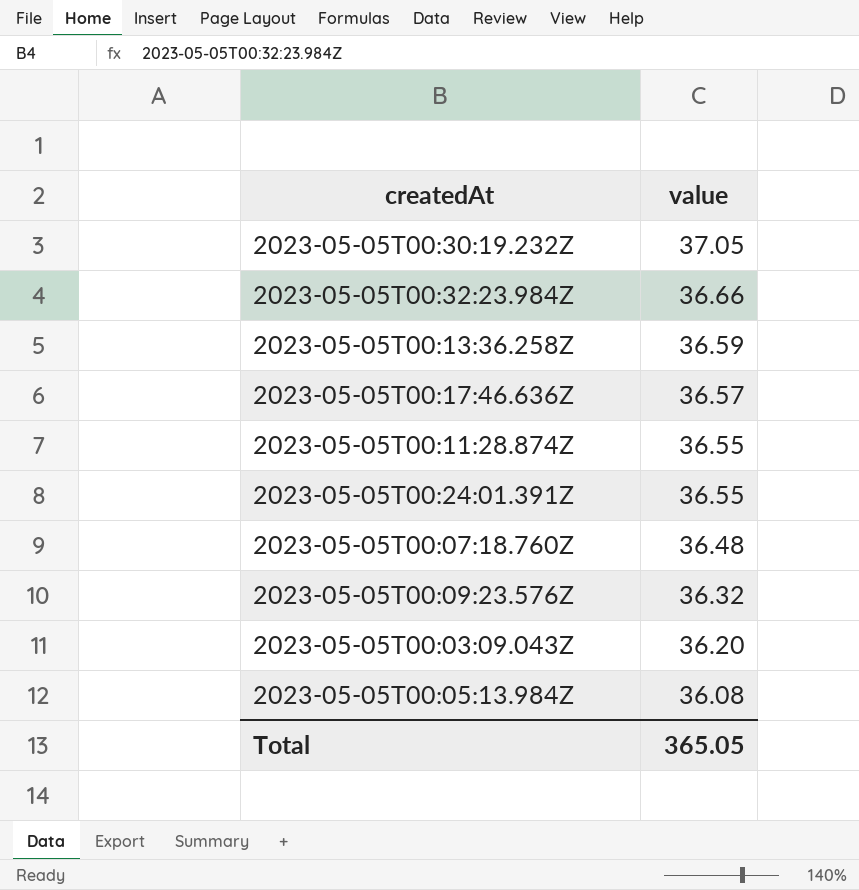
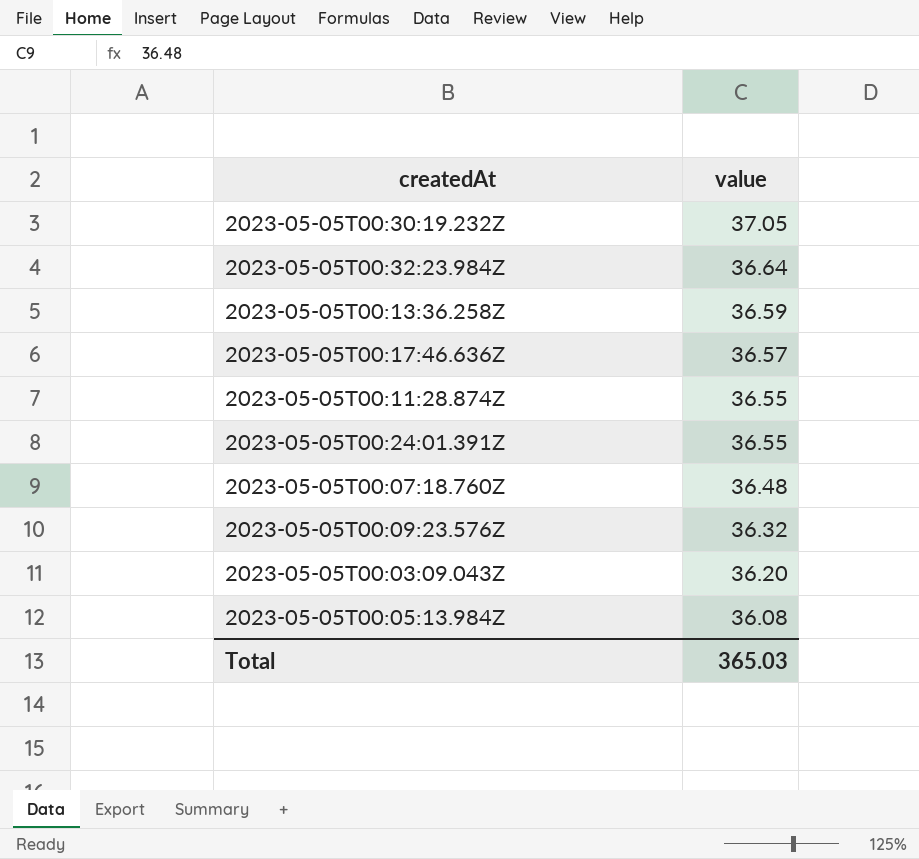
2023-05-05T00:32:23.984Z | value: 36.66 -> 36.64
Total | value: 365.05 -> 365.03

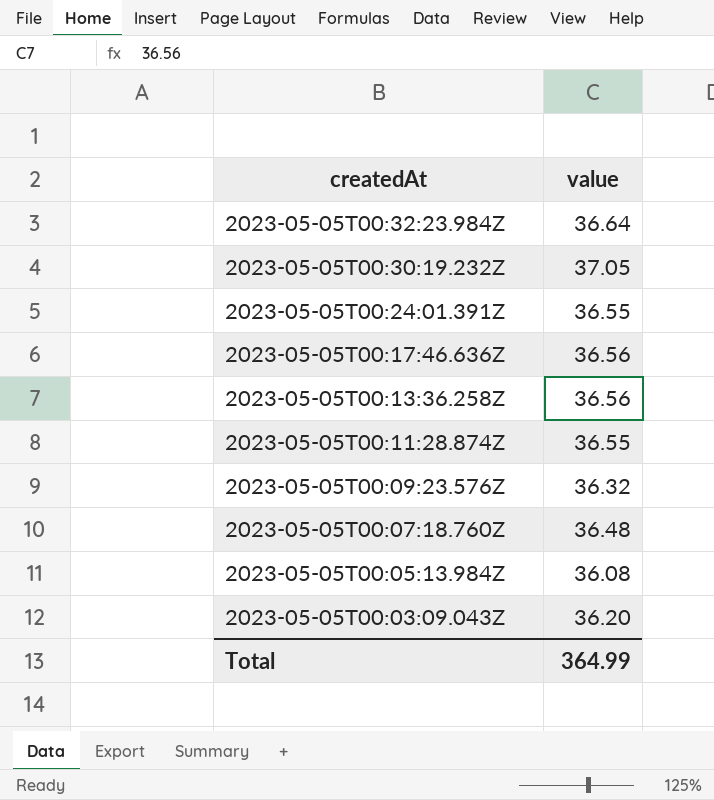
row order: value descending -> createdAt descending
2023-05-05T00:17:46.636Z | value: 36.57 -> 36.56
2023-05-05T00:13:36.258Z | value: 36.59 -> 36.56
Total | value: 365.03 -> 364.99

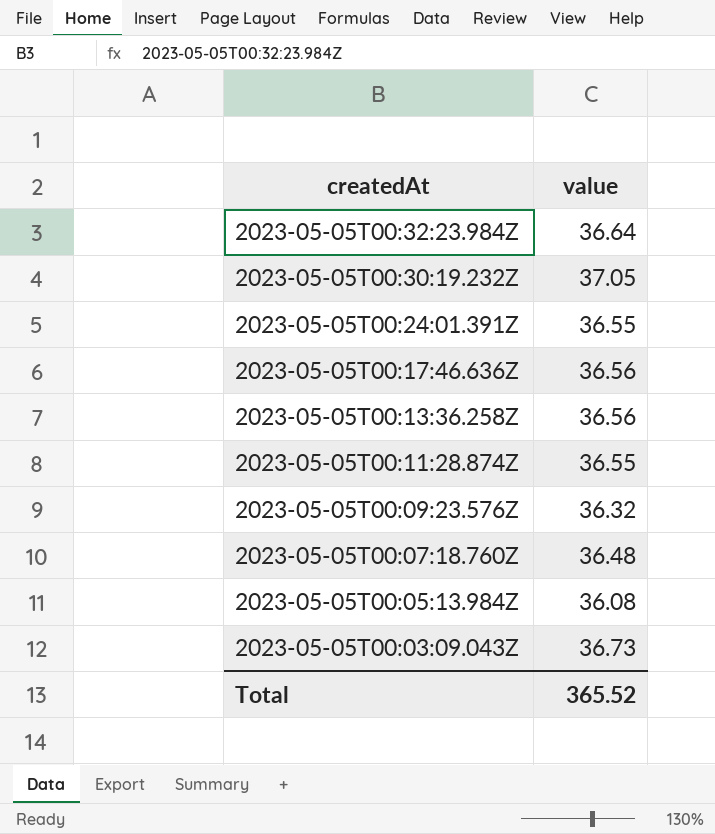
2023-05-05T00:03:09.043Z | value: 36.20 -> 36.73
Total | value: 364.99 -> 365.52

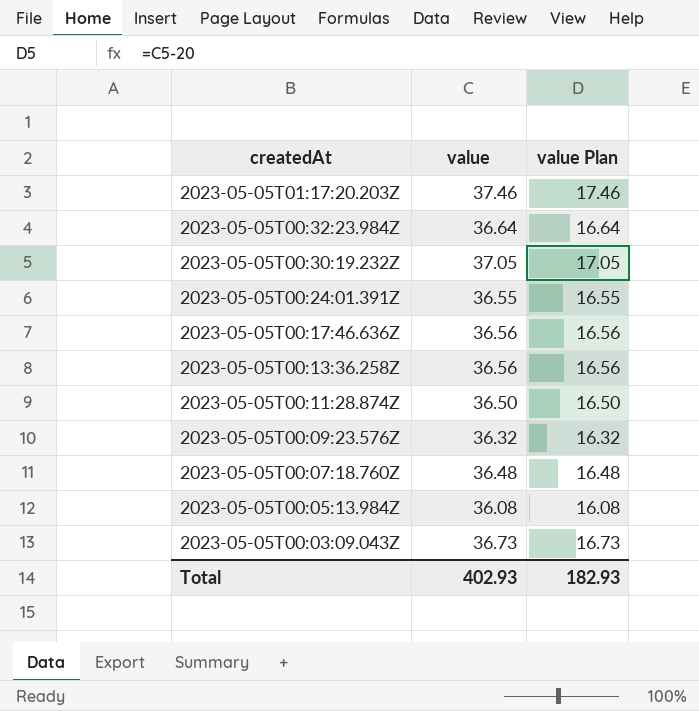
column value Plan | formula: none -> [value] - 20
row 2023-05-05T01:17:20.203Z: none -> 37.46 | 17.46
2023-05-05T00:11:28.874Z | value: 36.55 -> 36.50
Total | value: 365.52 -> 402.93

